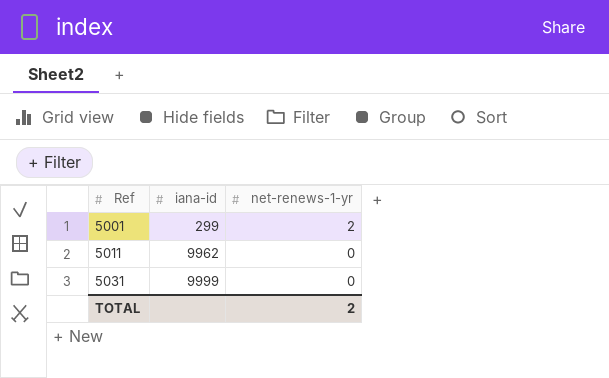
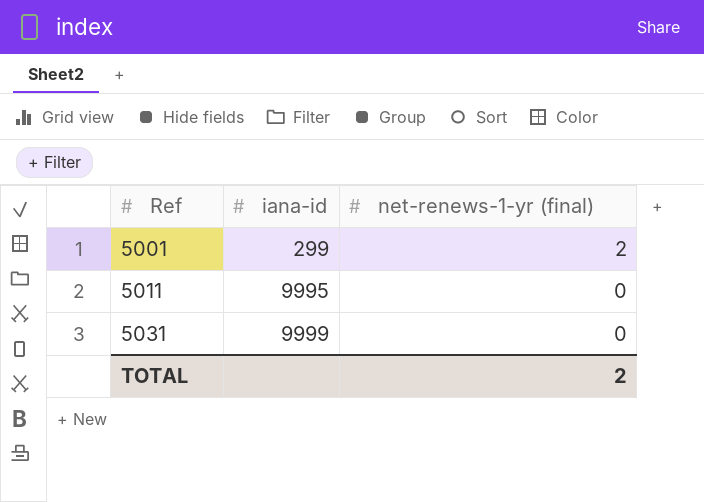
column name: net-renews-1-yr -> net-renews-1-yr (final)
5011 | iana-id: 9962 -> 9995

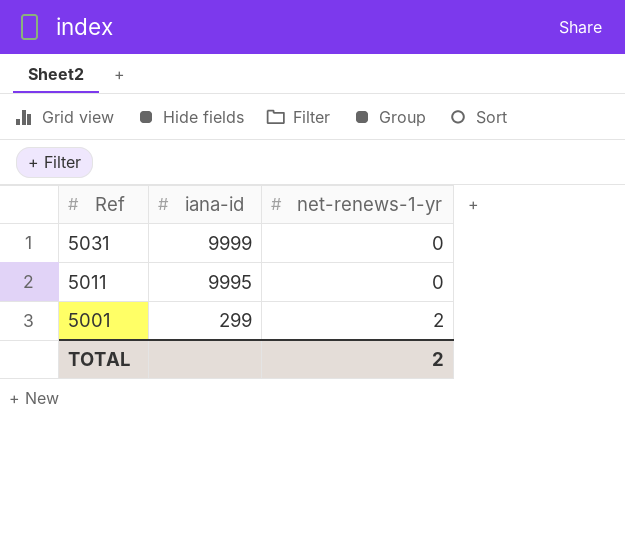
row order: Ref ascending -> Ref descending
column name: net-renews-1-yr (final) -> net-renews-1-yr

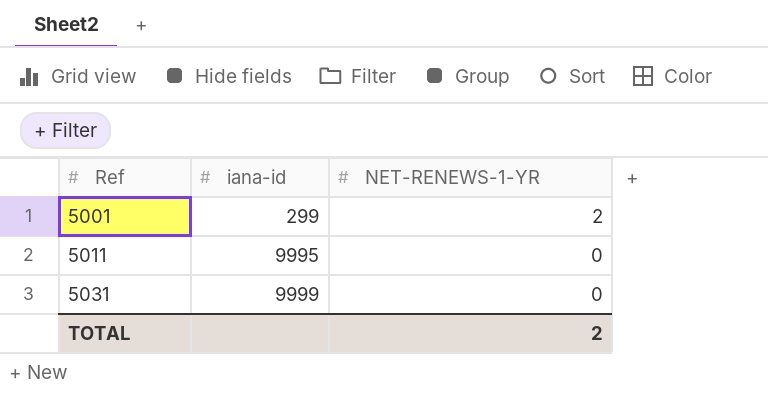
row order: Ref descending -> Ref ascending
column name: net-renews-1-yr -> NET-RENEWS-1-YR

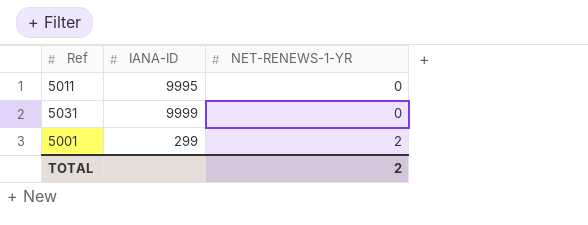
row order: Ref ascending -> NET-RENEWS-1-YR ascending
column name: iana-id -> IANA-ID

